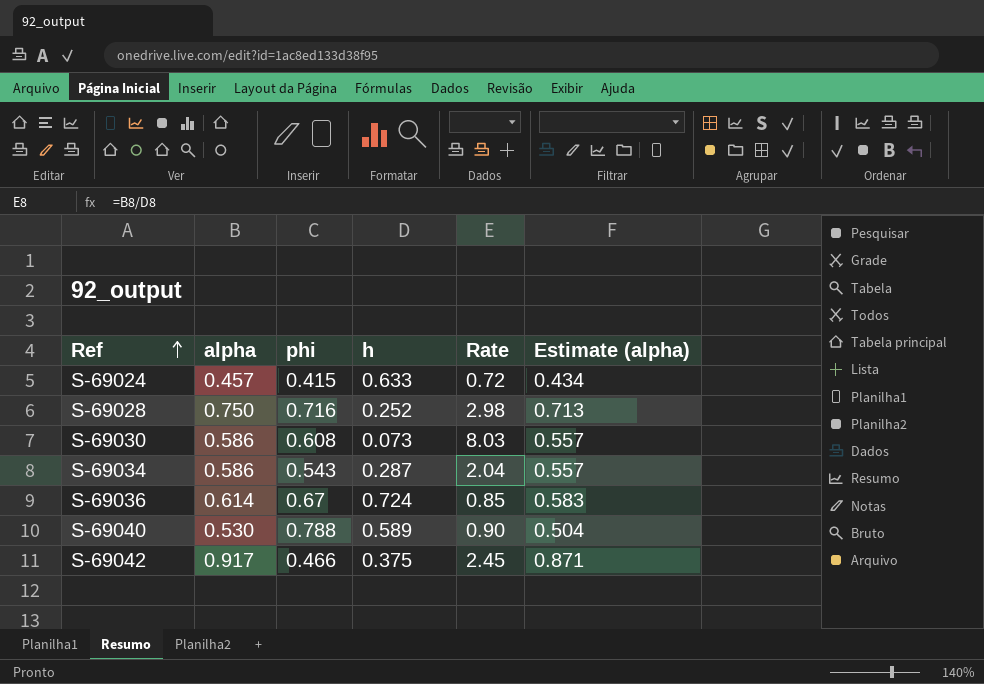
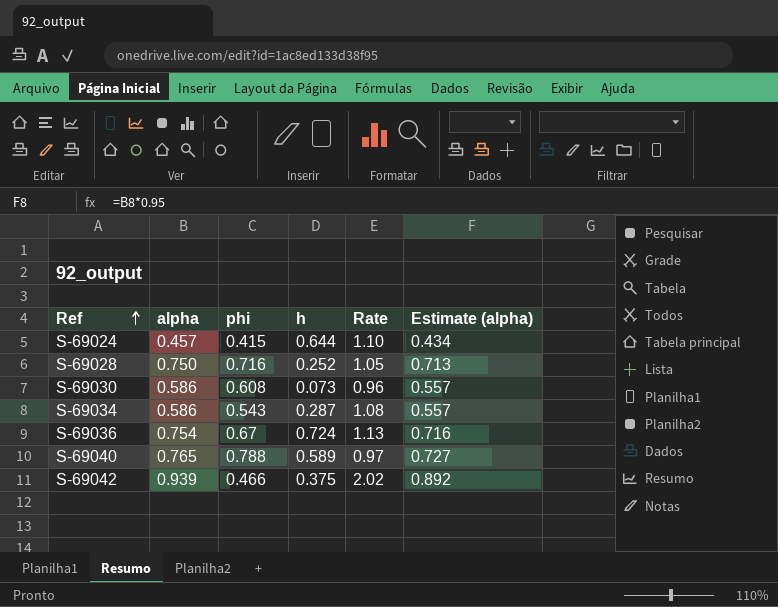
column Rate | formula: [alpha] / [h] -> [alpha] / [phi]
S-69024 | h: 0.633 -> 0.644
S-69036 | alpha: 0.614 -> 0.754
S-69036 | Estimate (alpha): 0.583 -> 0.716
S-69040 | alpha: 0.530 -> 0.765
S-69040 | Estimate (alpha): 0.504 -> 0.727
S-69042 | alpha: 0.917 -> 0.939
S-69042 | Estimate (alpha): 0.871 -> 0.892

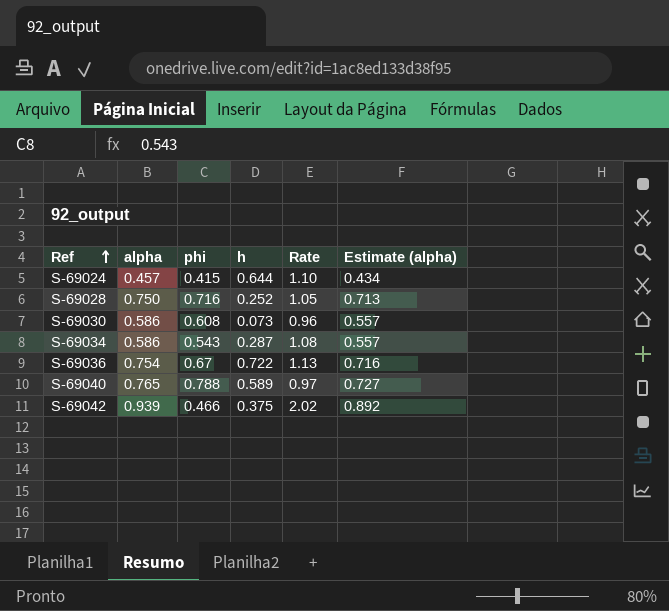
S-69036 | h: 0.724 -> 0.722

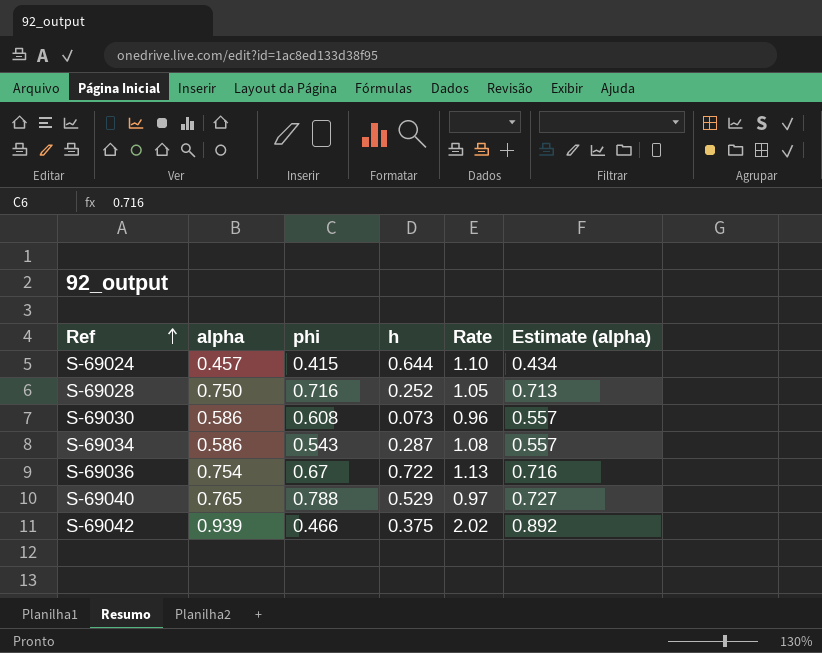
S-69040 | h: 0.589 -> 0.529

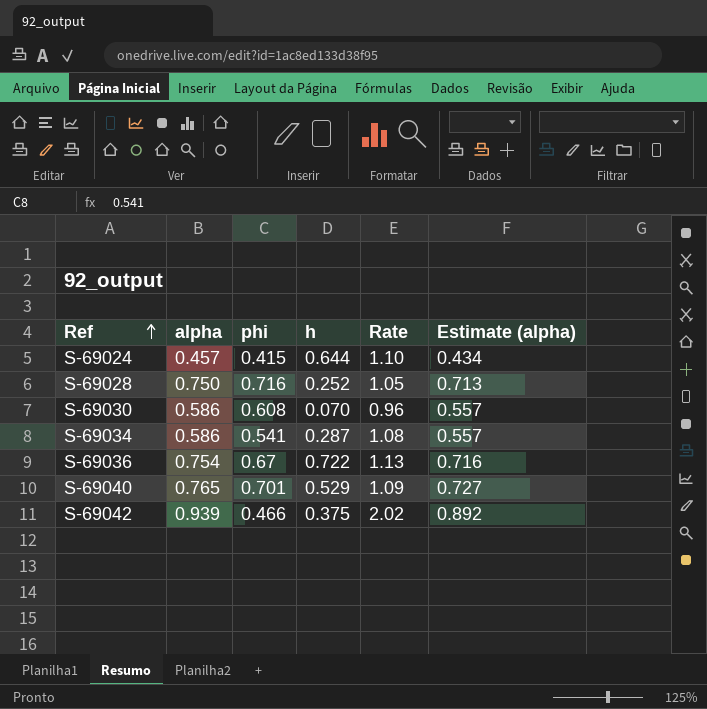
S-69030 | h: 0.073 -> 0.070
S-69034 | phi: 0.543 -> 0.541
S-69040 | phi: 0.788 -> 0.701
S-69040 | Rate: 0.97 -> 1.09

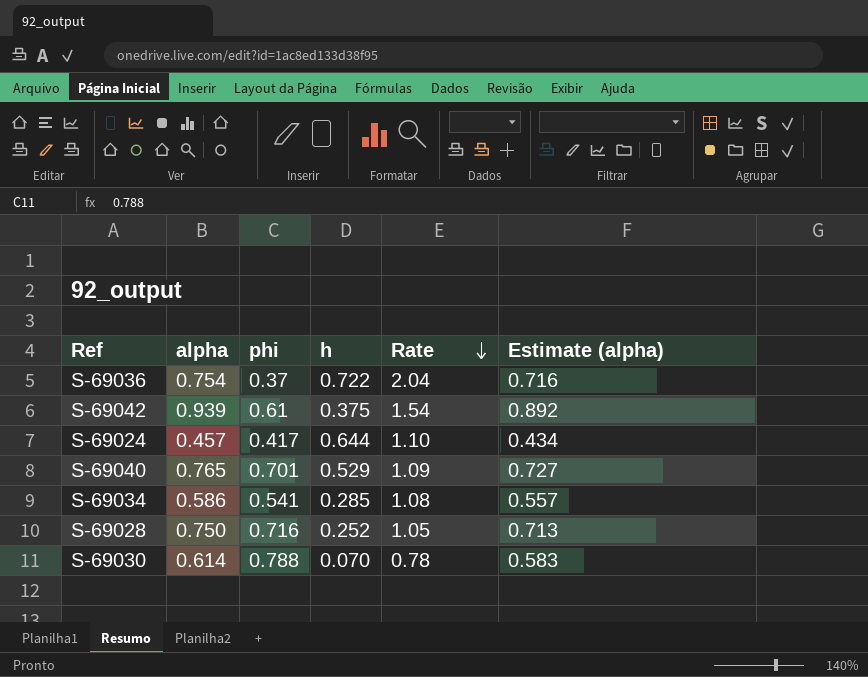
row order: Ref ascending -> Rate descending
S-69036 | phi: 0.67 -> 0.37
S-69036 | Rate: 1.13 -> 2.04
S-69042 | phi: 0.466 -> 0.61
S-69042 | Rate: 2.02 -> 1.54
S-69024 | phi: 0.415 -> 0.417
S-69034 | h: 0.287 -> 0.285
S-69030 | alpha: 0.586 -> 0.614
S-69030 | phi: 0.608 -> 0.788
S-69030 | Rate: 0.96 -> 0.78
S-69030 | Estimate (alpha): 0.557 -> 0.583

